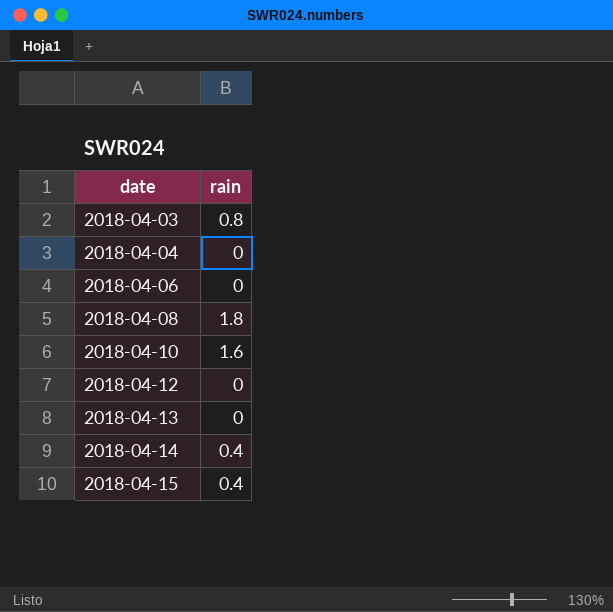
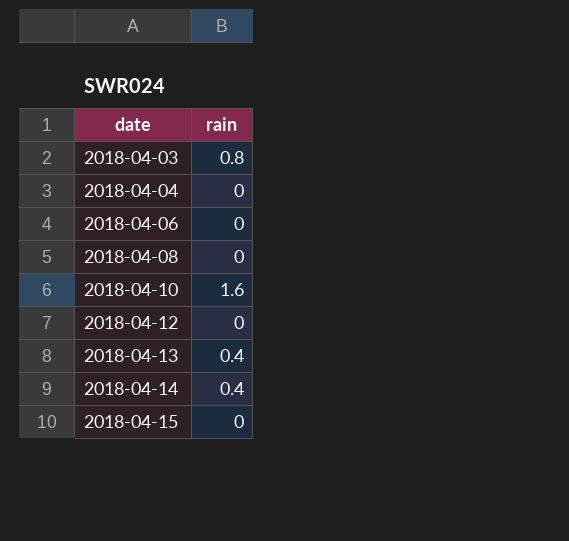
2018-04-08 | rain: 1.8 -> 0
2018-04-13 | rain: 0 -> 0.4
2018-04-15 | rain: 0.4 -> 0

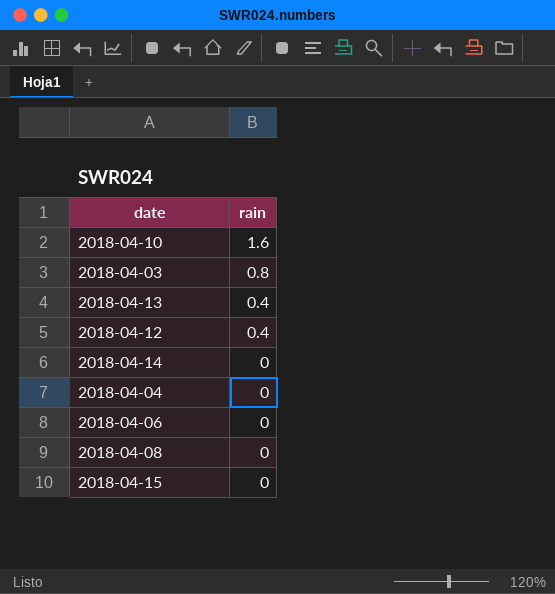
row order: date ascending -> rain descending
2018-04-12 | rain: 0 -> 0.4
2018-04-14 | rain: 0.4 -> 0

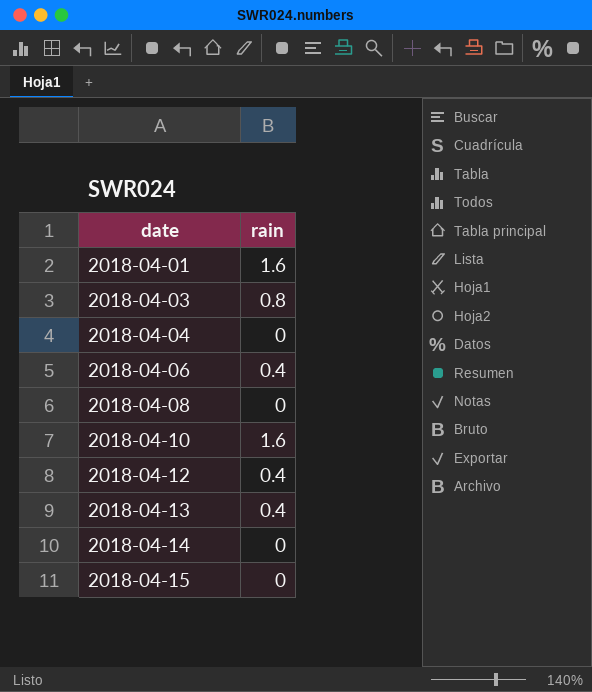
row order: rain descending -> date ascending
row 2018-04-01: none -> 1.6
2018-04-06 | rain: 0 -> 0.4

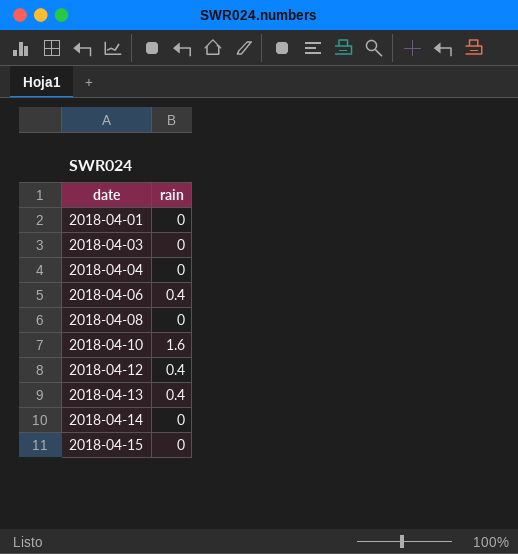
2018-04-01 | rain: 1.6 -> 0
2018-04-03 | rain: 0.8 -> 0

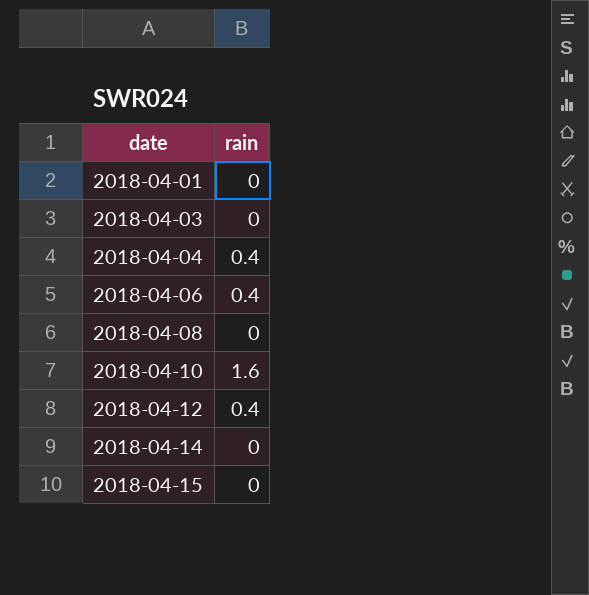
row 2018-04-13: 0.4 -> none
2018-04-04 | rain: 0 -> 0.4

